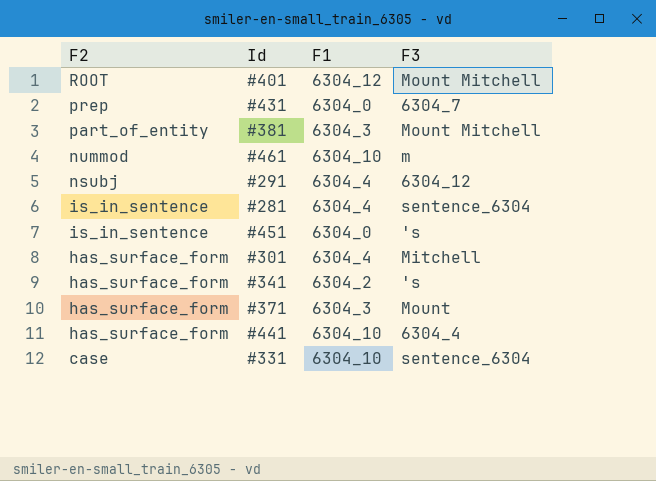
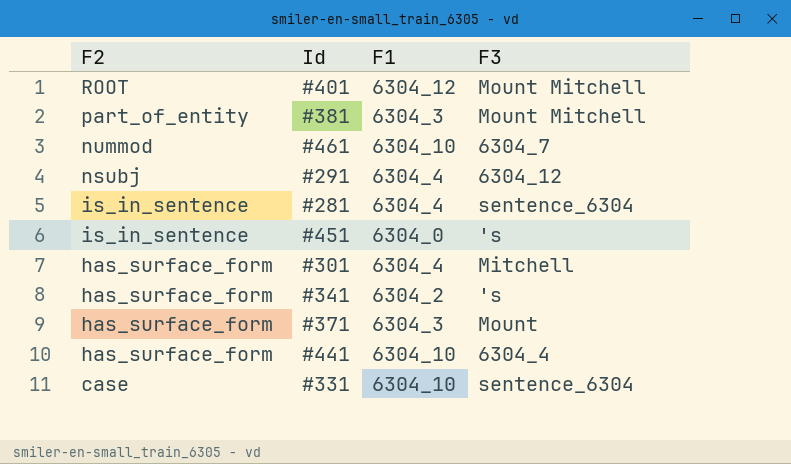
row #431: prep | 6304_0 | 6304_7 -> none
#461 | F3: m -> 6304_7

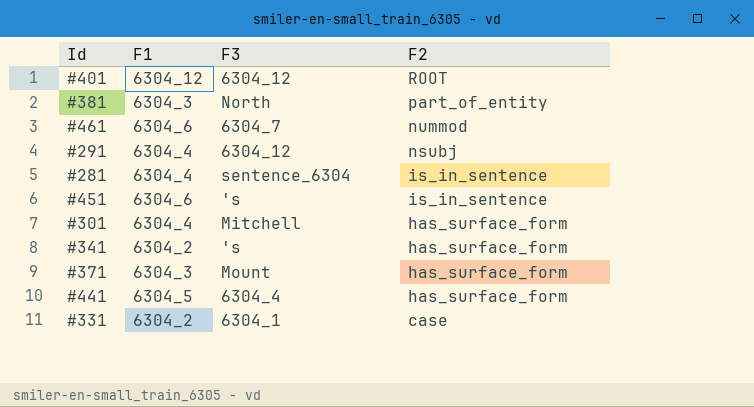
column F2 | position: 1 -> 4
#401 | F3: Mount Mitchell -> 6304_12
#381 | F3: Mount Mitchell -> North
#461 | F1: 6304_10 -> 6304_6
#451 | F1: 6304_0 -> 6304_6
#441 | F1: 6304_10 -> 6304_5
#331 | F1: 6304_10 -> 6304_2
#331 | F3: sentence_6304 -> 6304_1

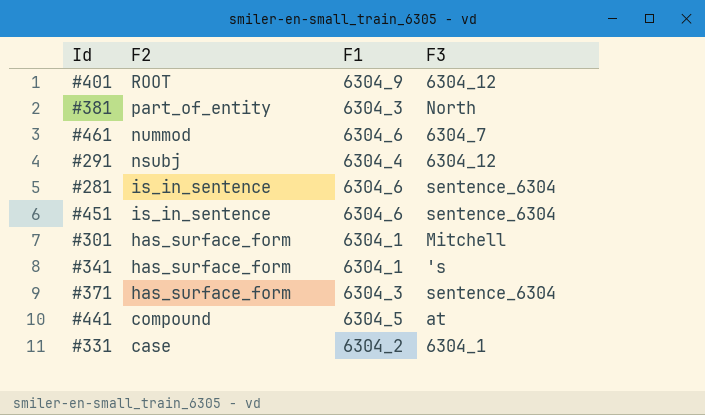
column F2 | position: 4 -> 2
#401 | F1: 6304_12 -> 6304_9
#281 | F1: 6304_4 -> 6304_6
#451 | F3: 's -> sentence_6304
#301 | F1: 6304_4 -> 6304_1
#341 | F1: 6304_2 -> 6304_1
#371 | F3: Mount -> sentence_6304
#441 | F2: has_surface_form -> compound
#441 | F3: 6304_4 -> at

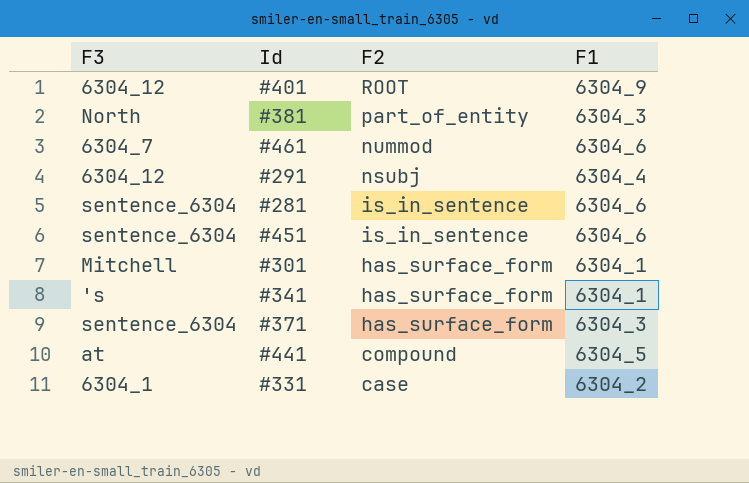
column F3 | position: 4 -> 1

